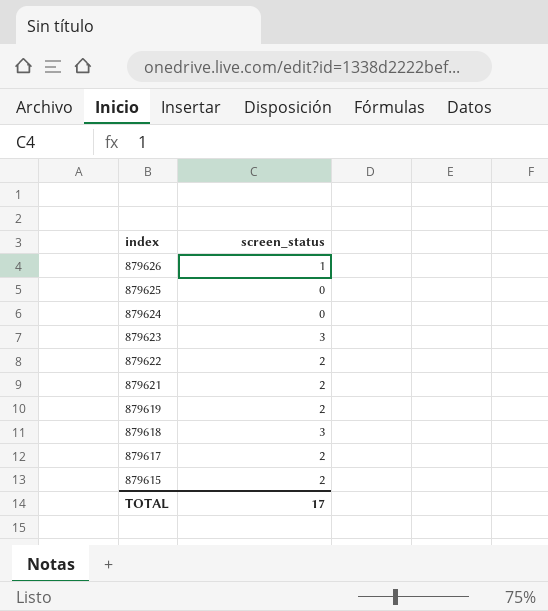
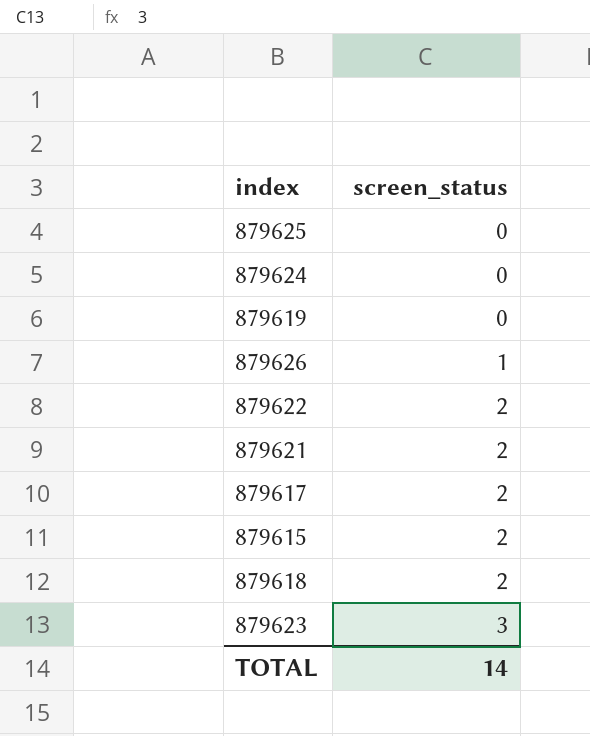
row order: index descending -> screen_status ascending
879619 | screen_status: 2 -> 0
879618 | screen_status: 3 -> 2
TOTAL | screen_status: 17 -> 14

